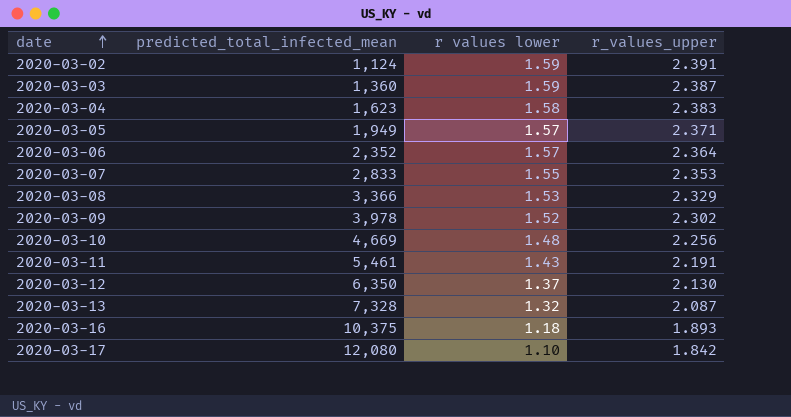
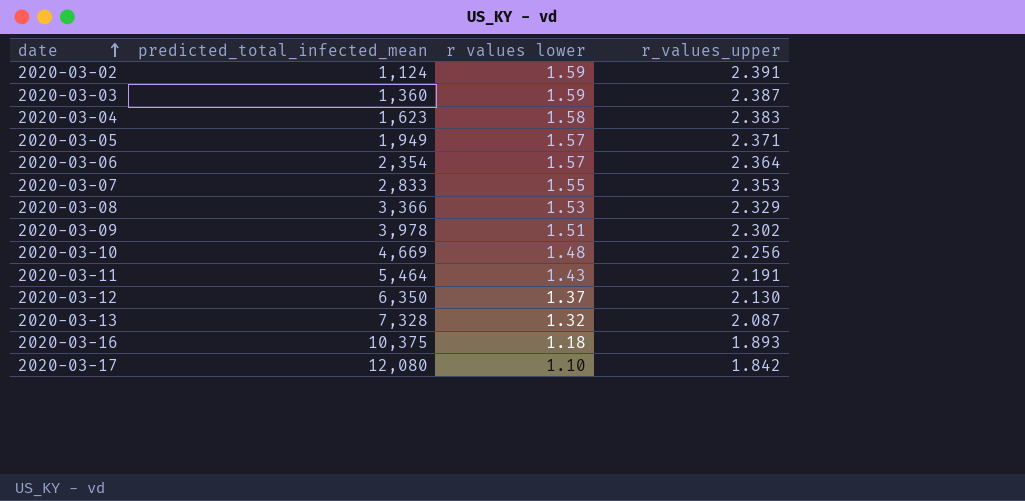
2020-03-06 | predicted_total_infected_mean: 2,352 -> 2,354
2020-03-09 | r values lower: 1.52 -> 1.51
2020-03-11 | predicted_total_infected_mean: 5,461 -> 5,464

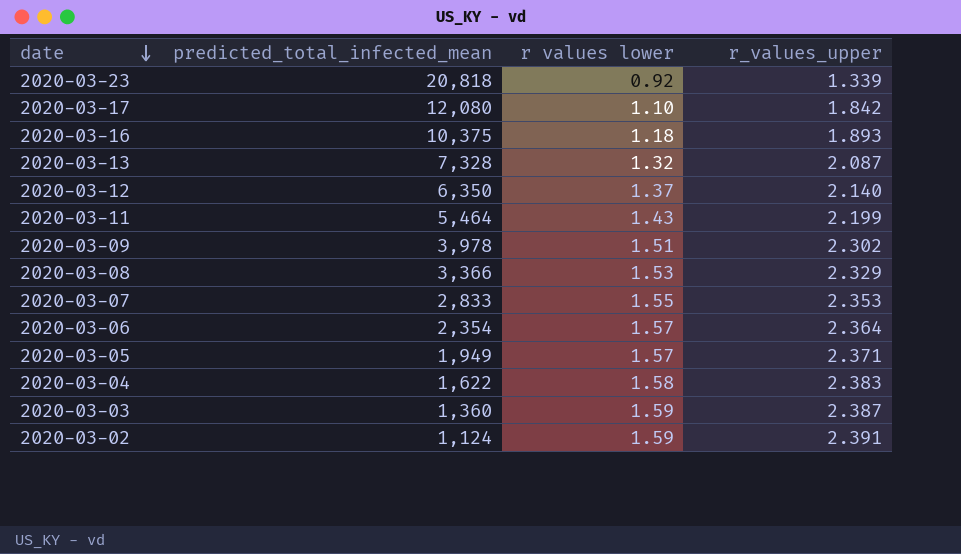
row order: date ascending -> date descending
row 2020-03-10: 4,669 | 1.48 | 2.256 -> none
row 2020-03-23: none -> 20,818 | 0.92 | 1.339
2020-03-12 | r_values_upper: 2.130 -> 2.140
2020-03-11 | r_values_upper: 2.191 -> 2.199
2020-03-04 | predicted_total_infected_mean: 1,623 -> 1,622

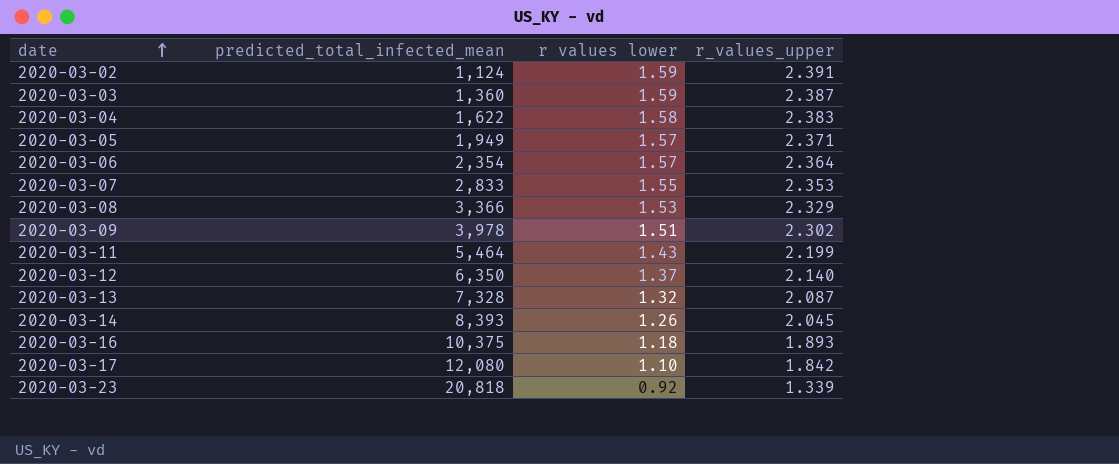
row order: date descending -> date ascending
row 2020-03-14: none -> 8,393 | 1.26 | 2.045

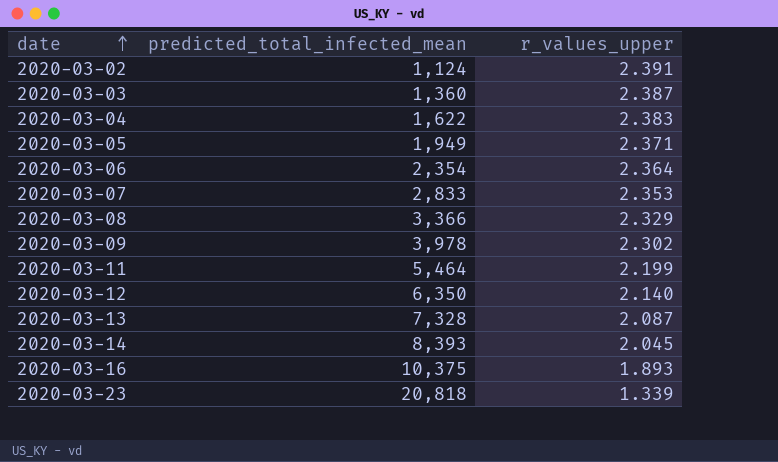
column r values lower | position: 3 -> none
row 2020-03-17: 12,080 | 1.10 | 1.842 -> none

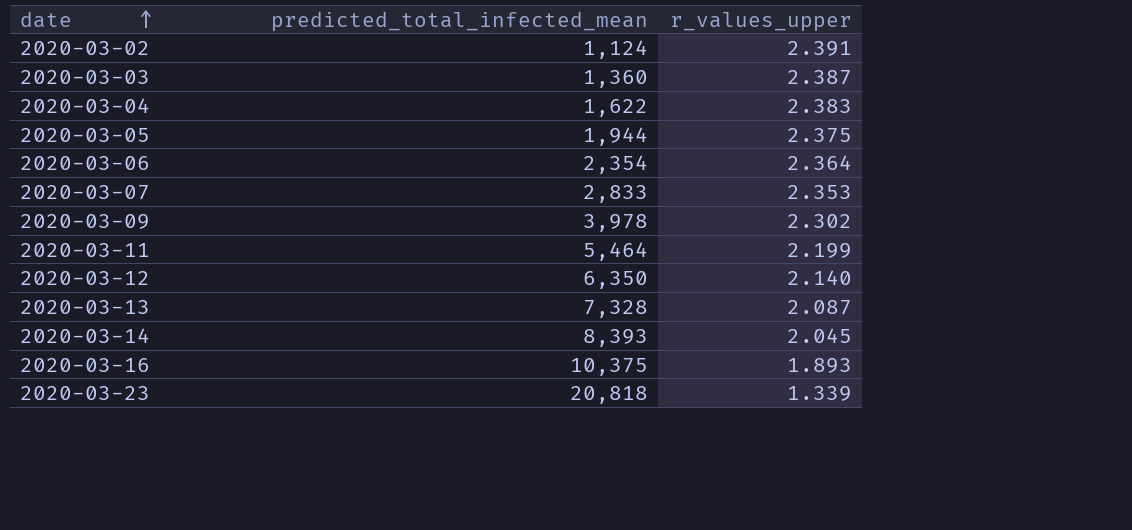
row 2020-03-08: 3,366 | 2.329 -> none
2020-03-05 | predicted_total_infected_mean: 1,949 -> 1,944
2020-03-05 | r_values_upper: 2.371 -> 2.375

